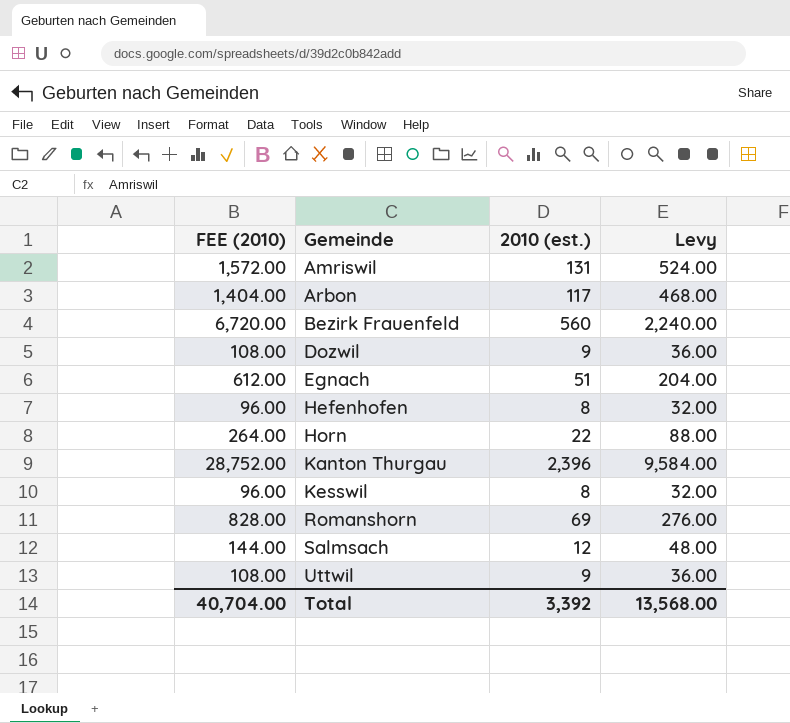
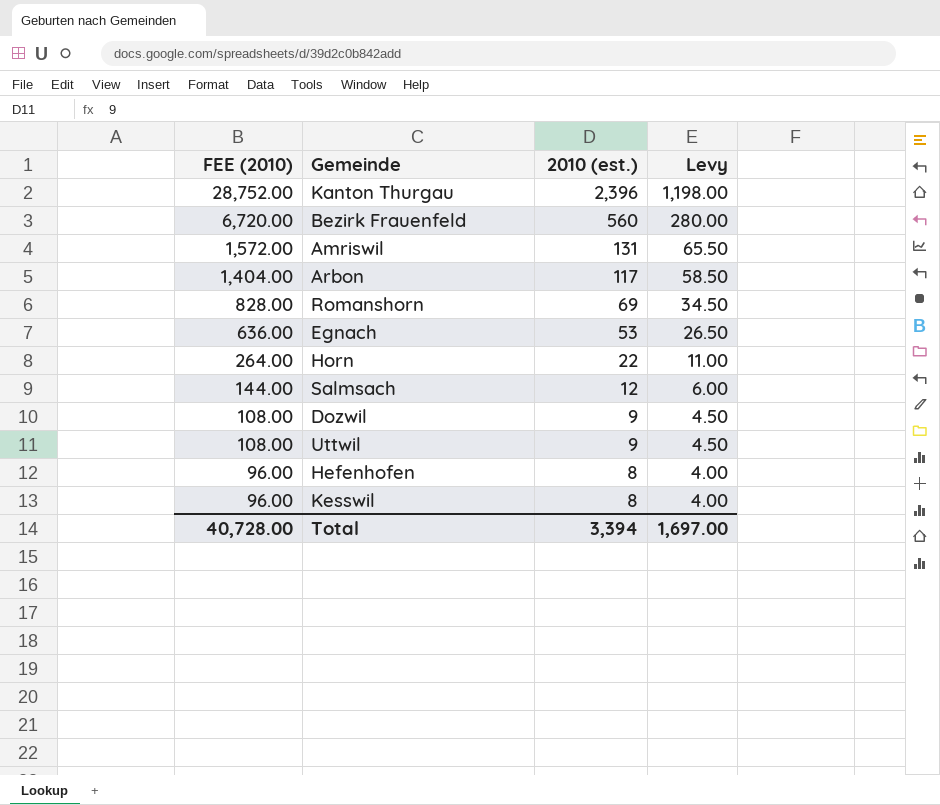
row order: Gemeinde ascending -> FEE (2010) descending
column Levy | formula: [2010 (est.)] * 4 -> [2010 (est.)] * 0.5
Egnach | FEE (2010): 612.00 -> 636.00
Egnach | 2010 (est.): 51 -> 53
Total | FEE (2010): 40,704.00 -> 40,728.00
Total | 2010 (est.): 3,392 -> 3,394
Total | Levy: 13,568.00 -> 1,697.00

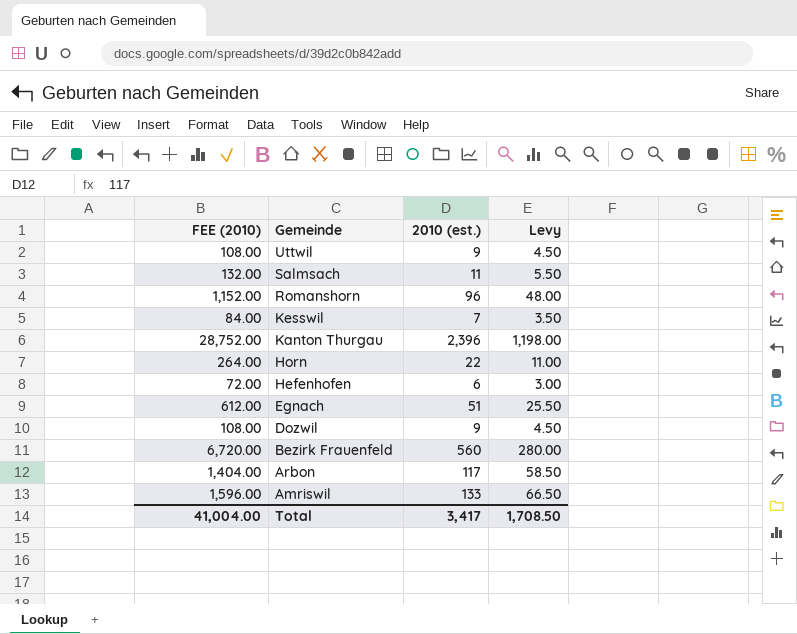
row order: FEE (2010) descending -> Gemeinde descending
Salmsach | FEE (2010): 144.00 -> 132.00
Salmsach | 2010 (est.): 12 -> 11
Salmsach | Levy: 6.00 -> 5.50
Romanshorn | FEE (2010): 828.00 -> 1,152.00
Romanshorn | 2010 (est.): 69 -> 96
Romanshorn | Levy: 34.50 -> 48.00
Kesswil | FEE (2010): 96.00 -> 84.00
Kesswil | 2010 (est.): 8 -> 7
Kesswil | Levy: 4.00 -> 3.50
Hefenhofen | FEE (2010): 96.00 -> 72.00
Hefenhofen | 2010 (est.): 8 -> 6
Hefenhofen | Levy: 4.00 -> 3.00
Egnach | FEE (2010): 636.00 -> 612.00
Egnach | 2010 (est.): 53 -> 51
Egnach | Levy: 26.50 -> 25.50
Amriswil | FEE (2010): 1,572.00 -> 1,596.00
Amriswil | 2010 (est.): 131 -> 133
Amriswil | Levy: 65.50 -> 66.50
Total | FEE (2010): 40,728.00 -> 41,004.00
Total | 2010 (est.): 3,394 -> 3,417
Total | Levy: 1,697.00 -> 1,708.50

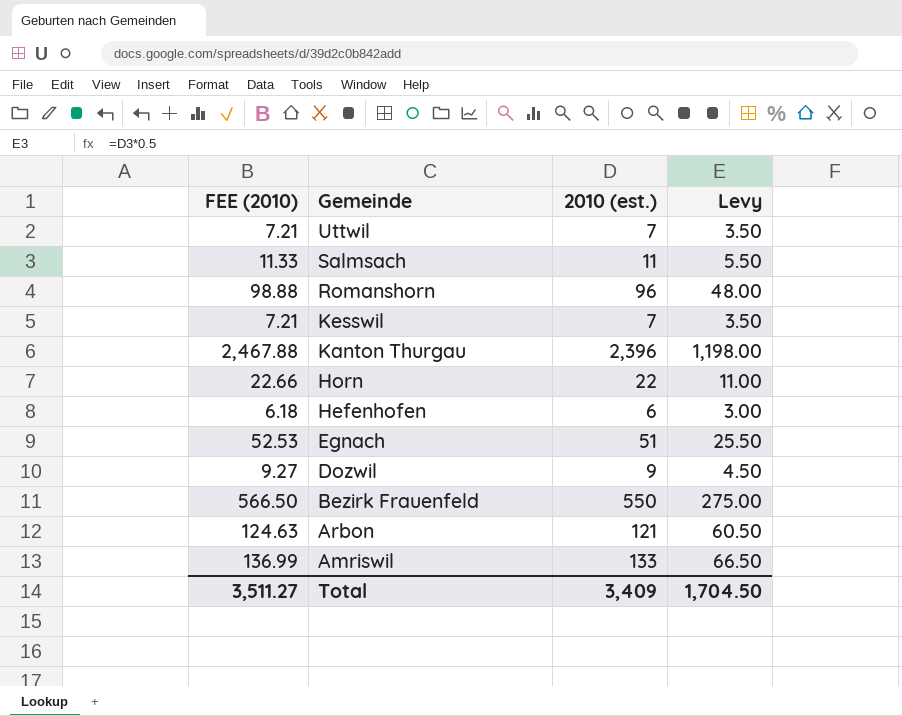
column FEE (2010) | formula: [2010 (est.)] * 12 -> [2010 (est.)] * 1.03
Uttwil | 2010 (est.): 9 -> 7
Uttwil | Levy: 4.50 -> 3.50
Bezirk Frauenfeld | 2010 (est.): 560 -> 550
Bezirk Frauenfeld | Levy: 280.00 -> 275.00
Arbon | 2010 (est.): 117 -> 121
Arbon | Levy: 58.50 -> 60.50
Total | FEE (2010): 41,004.00 -> 3,511.27
Total | 2010 (est.): 3,417 -> 3,409
Total | Levy: 1,708.50 -> 1,704.50

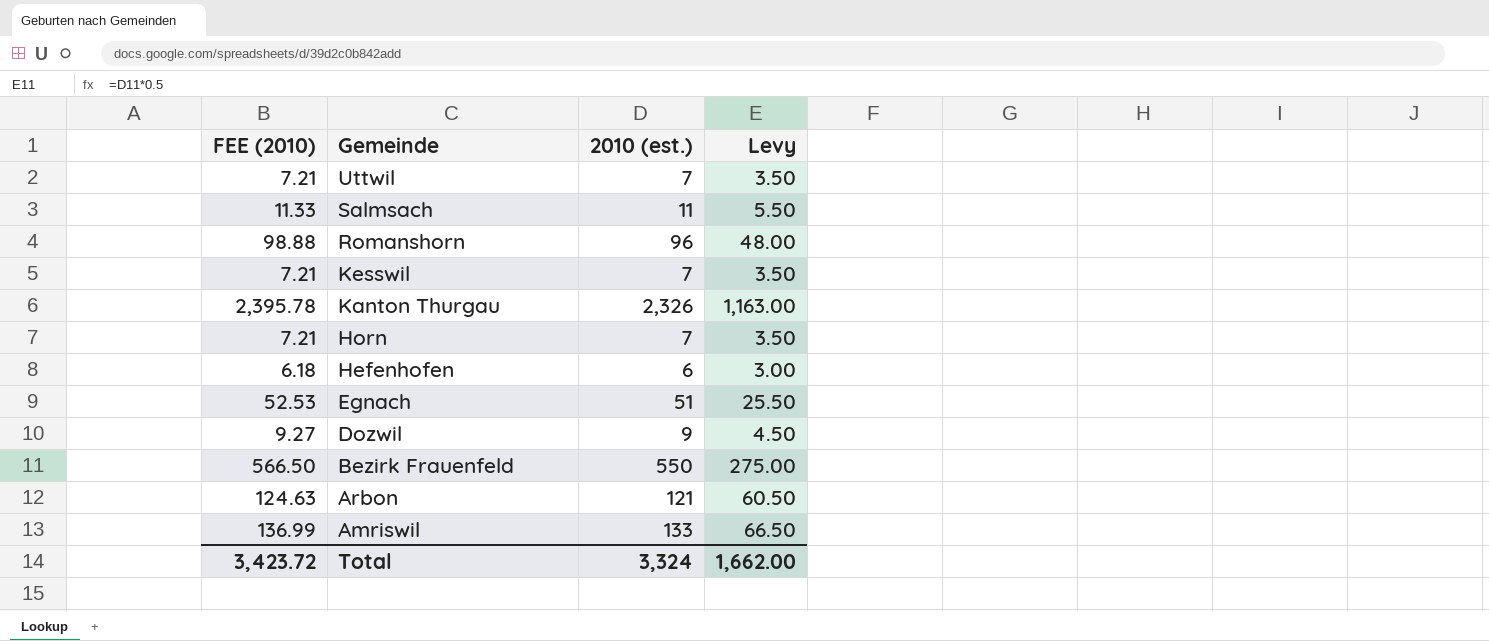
Kanton Thurgau | FEE (2010): 2,467.88 -> 2,395.78
Kanton Thurgau | 2010 (est.): 2,396 -> 2,326
Kanton Thurgau | Levy: 1,198.00 -> 1,163.00
Horn | FEE (2010): 22.66 -> 7.21
Horn | 2010 (est.): 22 -> 7
Horn | Levy: 11.00 -> 3.50
Total | FEE (2010): 3,511.27 -> 3,423.72
Total | 2010 (est.): 3,409 -> 3,324
Total | Levy: 1,704.50 -> 1,662.00

